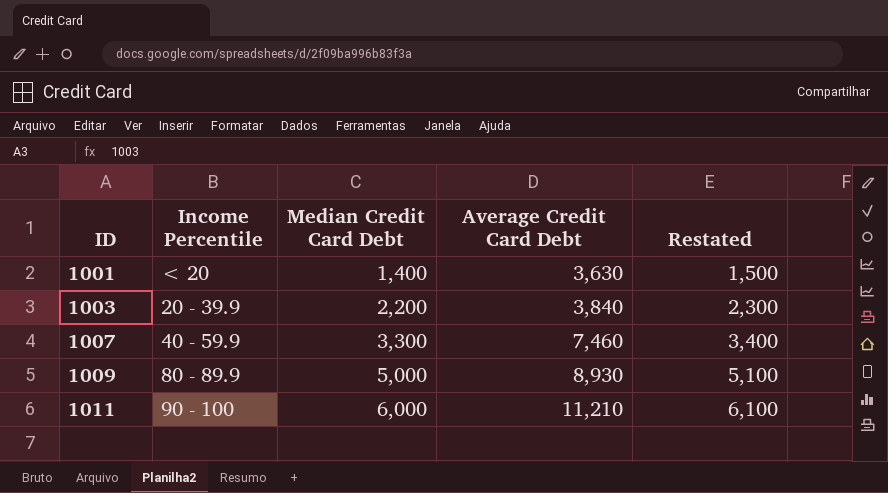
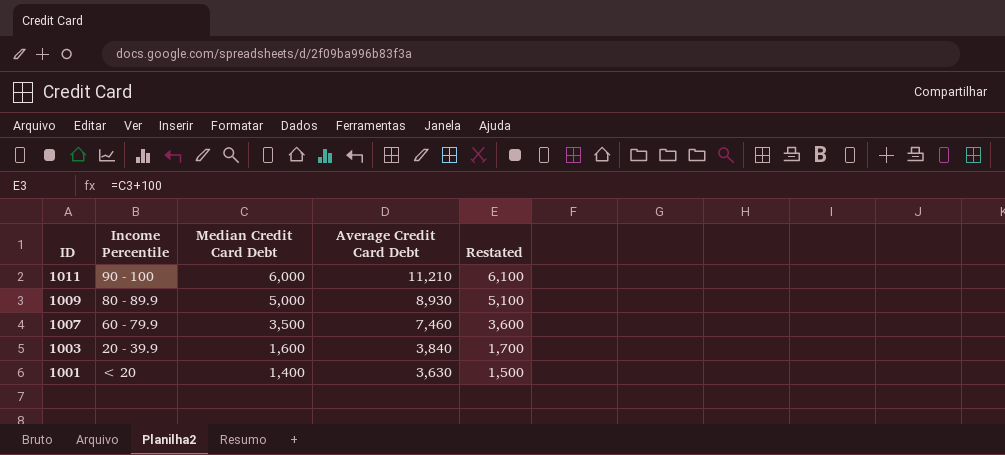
row order: ID ascending -> ID descending
1007 | Income Percentile: 40 - 59.9 -> 60 - 79.9
1007 | Median Credit Card Debt: 3,300 -> 3,500
1007 | Restated: 3,400 -> 3,600
1003 | Median Credit Card Debt: 2,200 -> 1,600
1003 | Restated: 2,300 -> 1,700

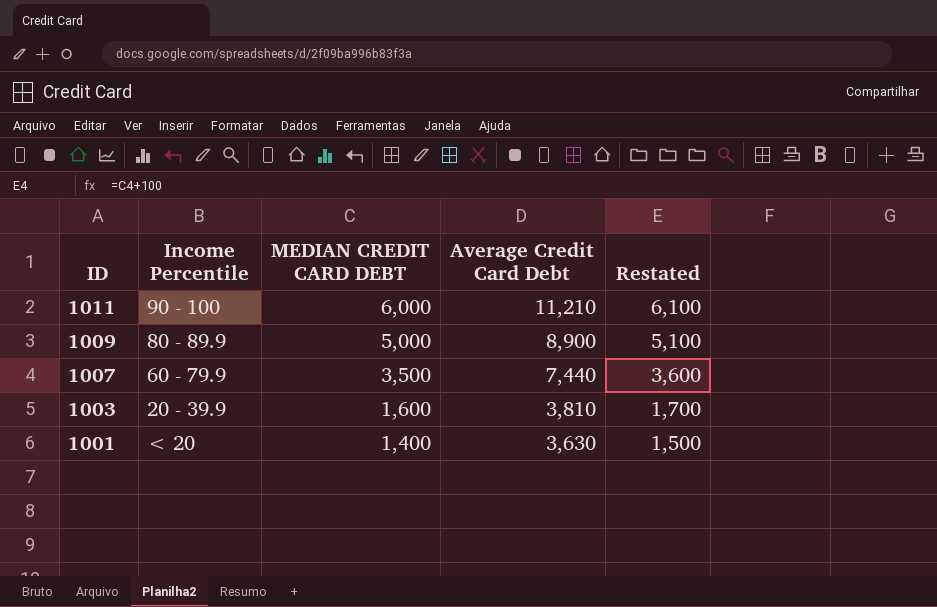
column name: Median Credit Card Debt -> MEDIAN CREDIT CARD DEBT
1009 | Average Credit Card Debt: 8,930 -> 8,900
1007 | Average Credit Card Debt: 7,460 -> 7,440
1003 | Average Credit Card Debt: 3,840 -> 3,810

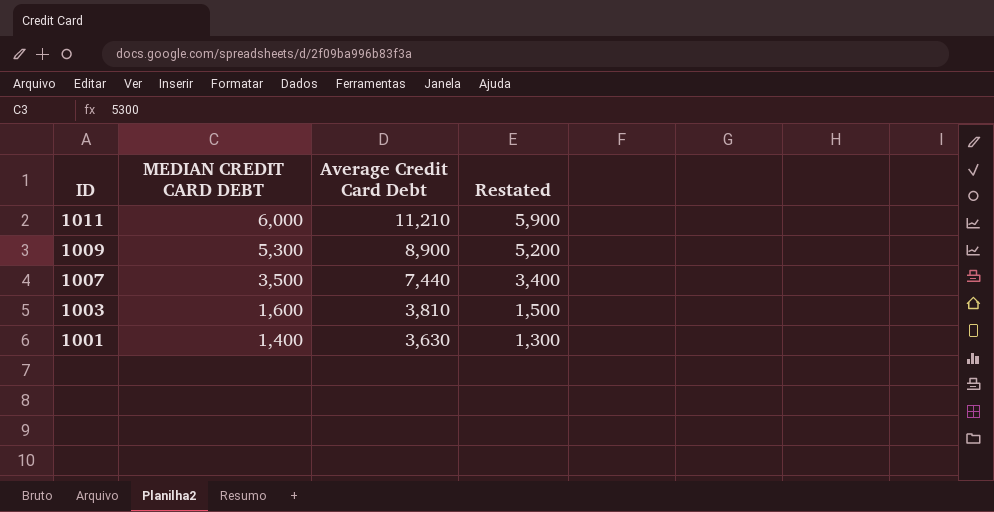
column Income Percentile | position: 2 -> none
column Restated | formula: [MEDIAN CREDIT CARD DEBT] + 100 -> [MEDIAN CREDIT CARD DEBT] - 100
1009 | MEDIAN CREDIT CARD DEBT: 5,000 -> 5,300

